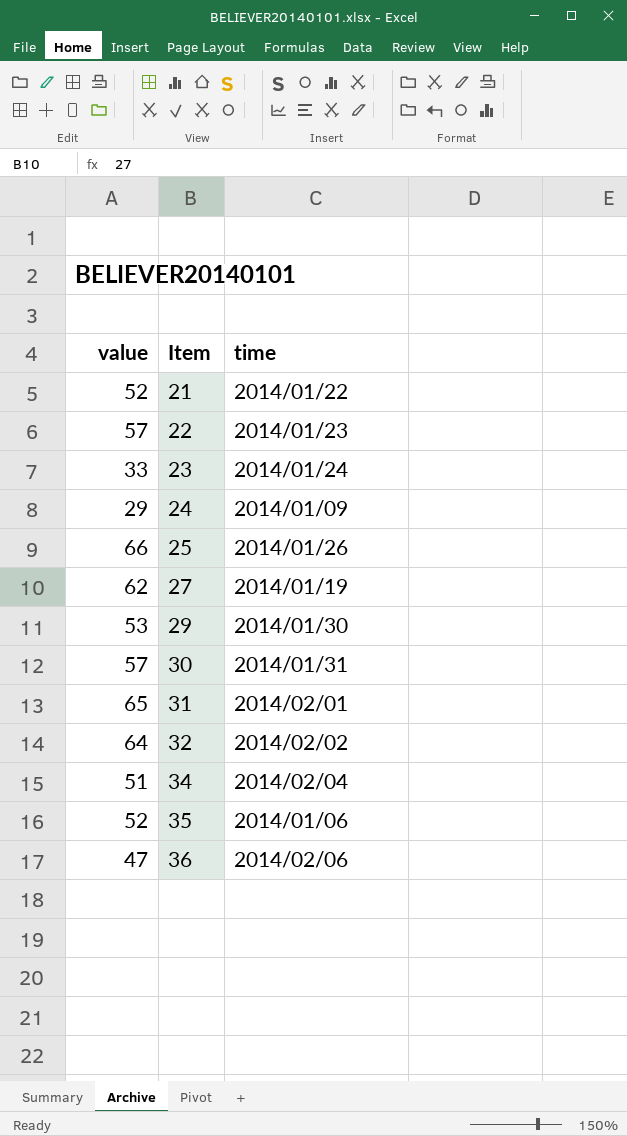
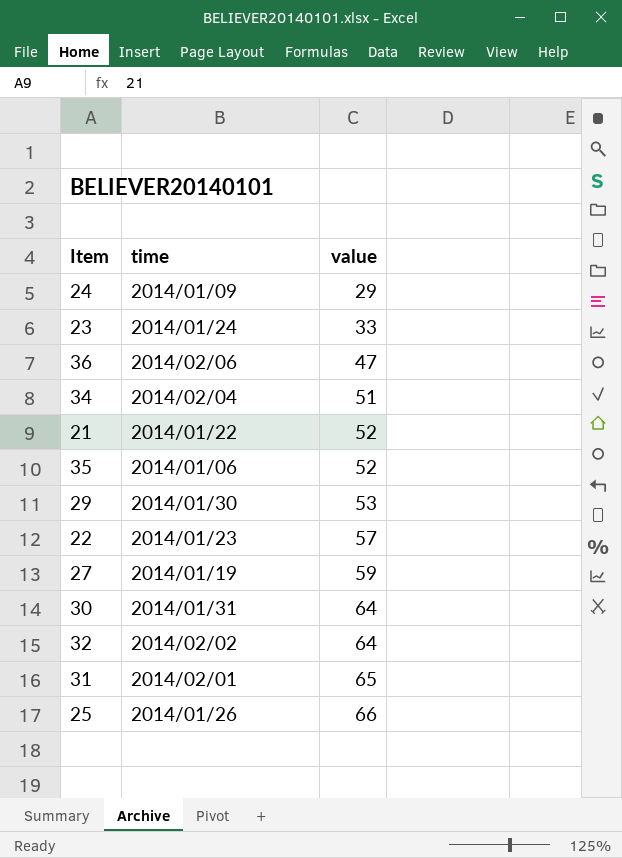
row order: Item ascending -> value ascending
column value | position: 1 -> 3
27 | value: 62 -> 59
30 | value: 57 -> 64

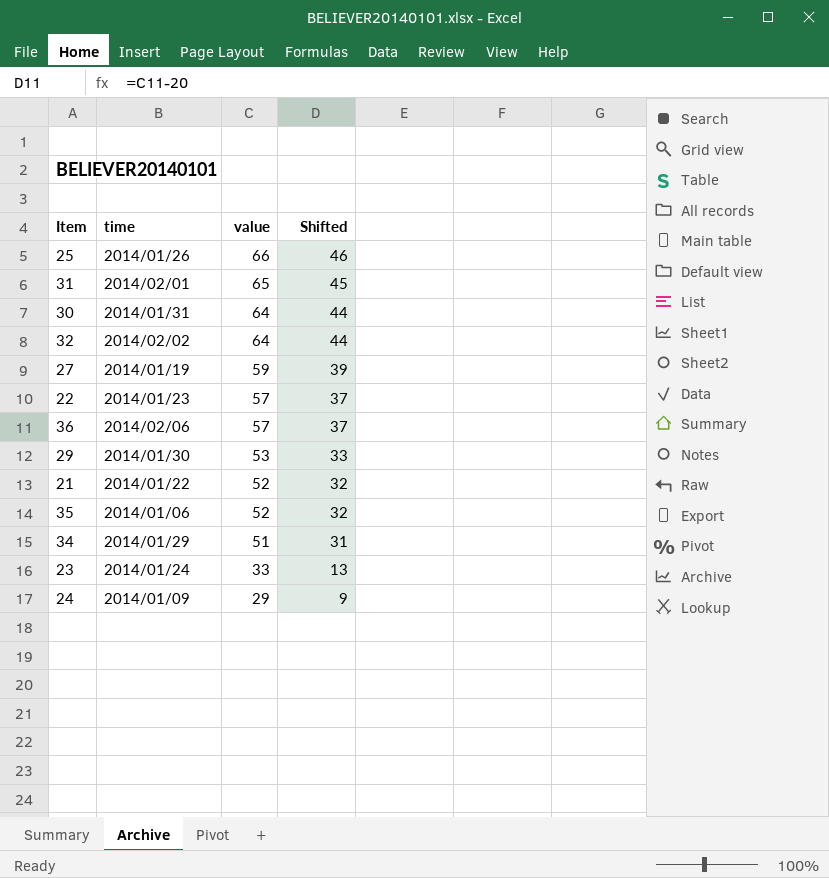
row order: value ascending -> value descending
column Shifted | formula: none -> [value] - 20
36 | value: 47 -> 57
34 | time: 2014/02/04 -> 2014/01/29

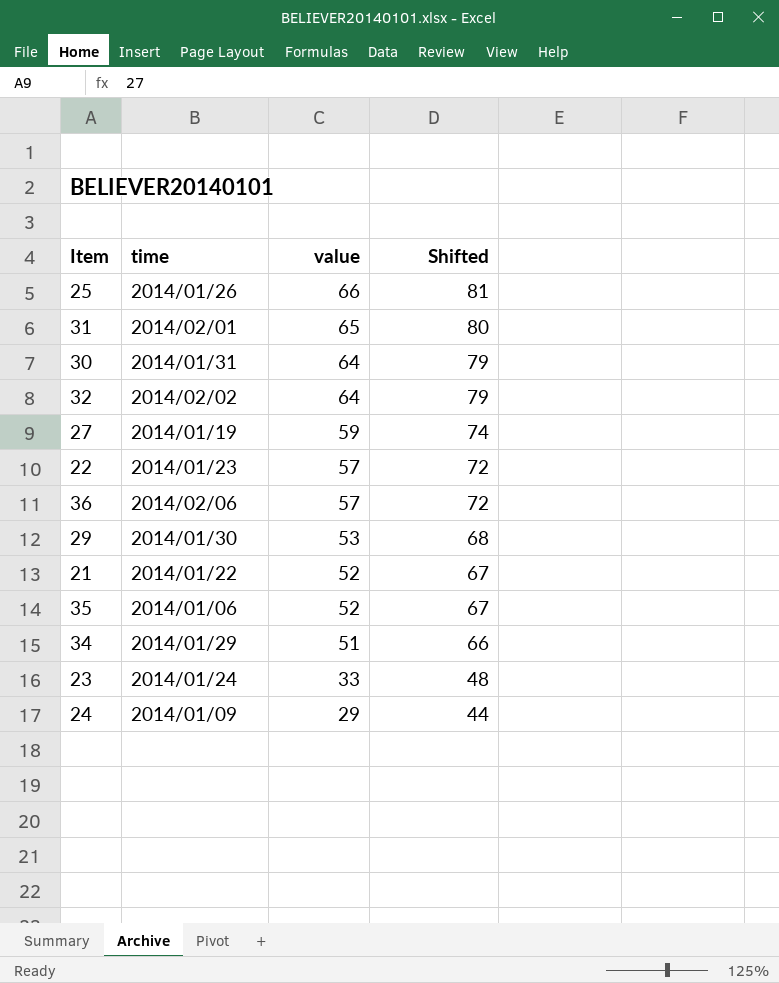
column Shifted | formula: [value] - 20 -> [value] + 15

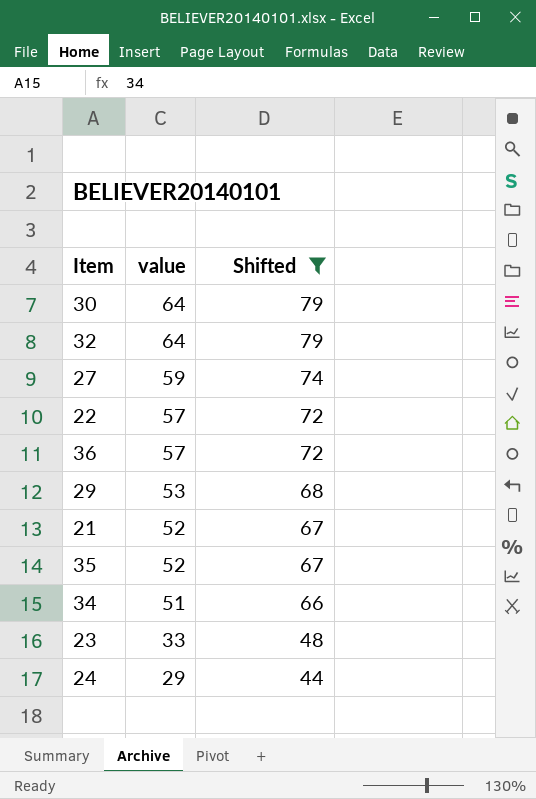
filter: none -> Shifted <= 79
column time | position: 2 -> none

